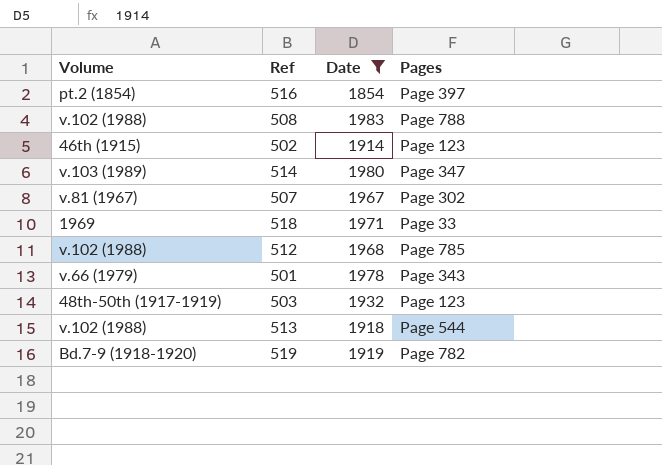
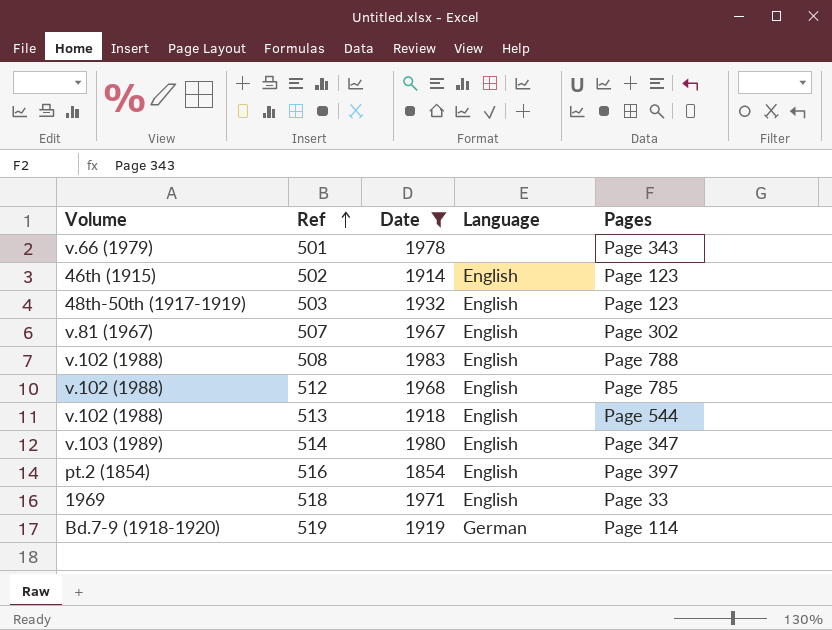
row order: none -> Ref ascending
column Language | position: none -> 4
519 | Pages: Page 782 -> Page 114

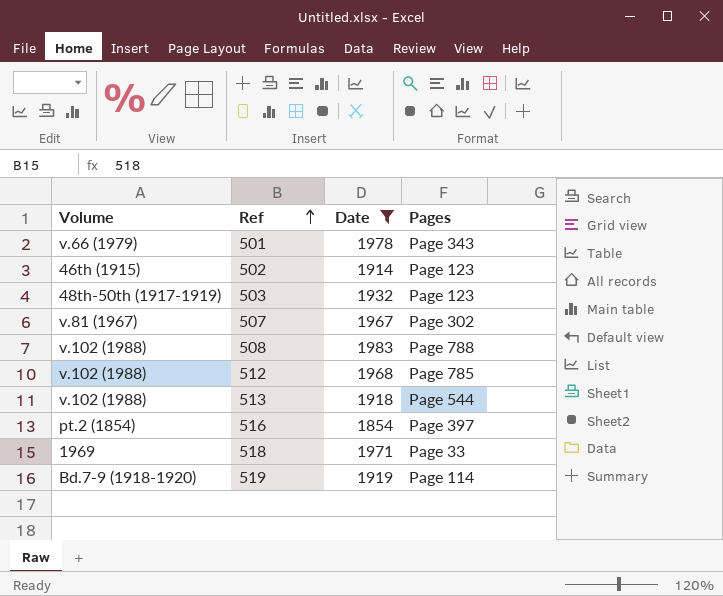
column Language | position: 4 -> none
row 514: v.103 (1989) | 1980 | English | Page 347 -> none

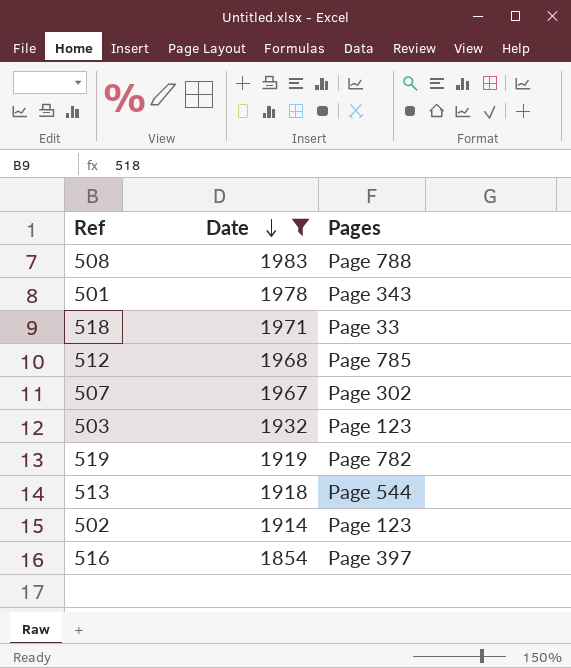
row order: Ref ascending -> Date descending
column Volume | position: 1 -> none
519 | Pages: Page 114 -> Page 782

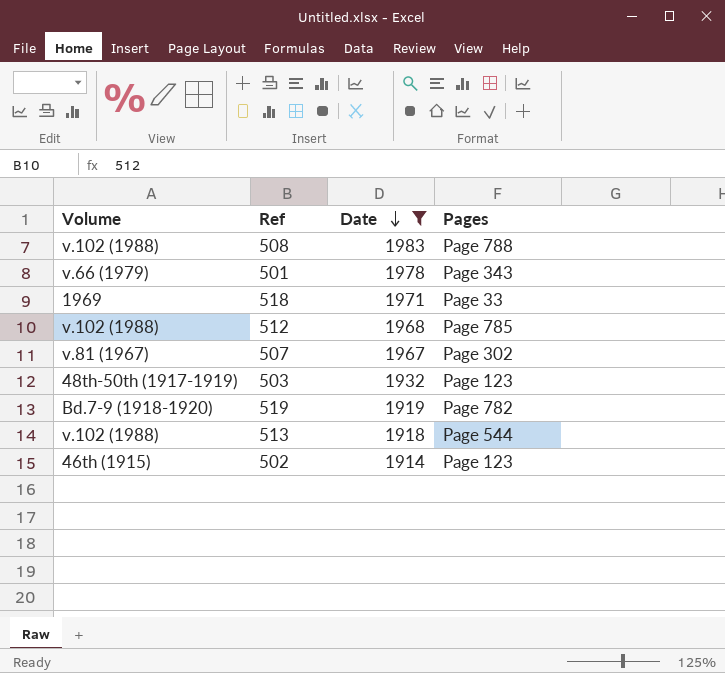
column Volume | position: none -> 1
row 516: 1854 | Page 397 -> none

